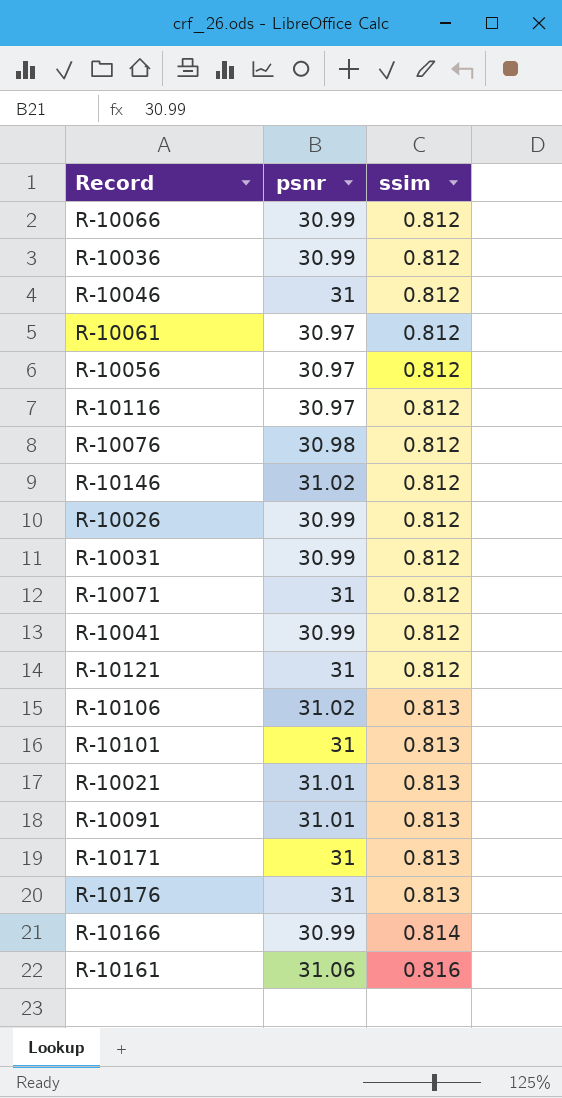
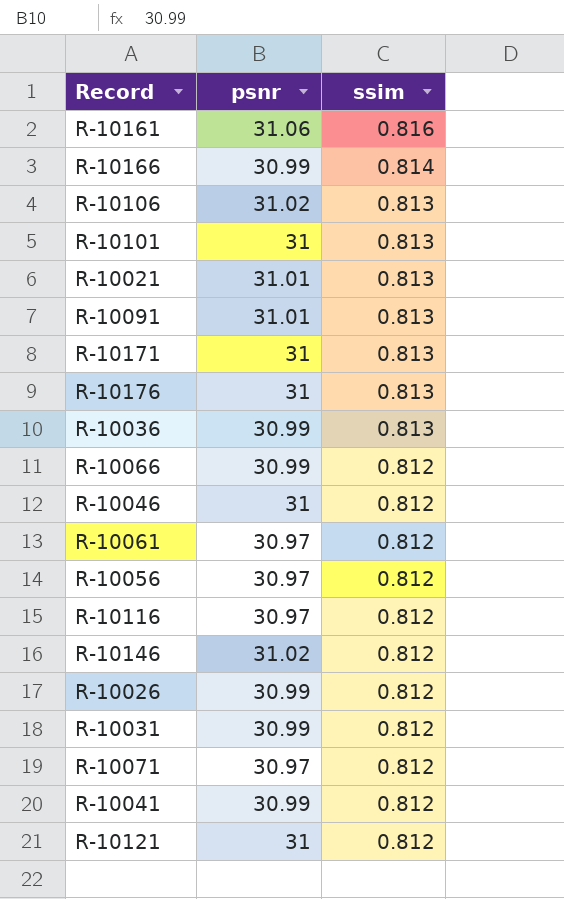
row order: ssim ascending -> ssim descending
row R-10076: 30.98 | 0.812 -> none
R-10036 | ssim: 0.812 -> 0.813
R-10071 | psnr: 31 -> 30.97

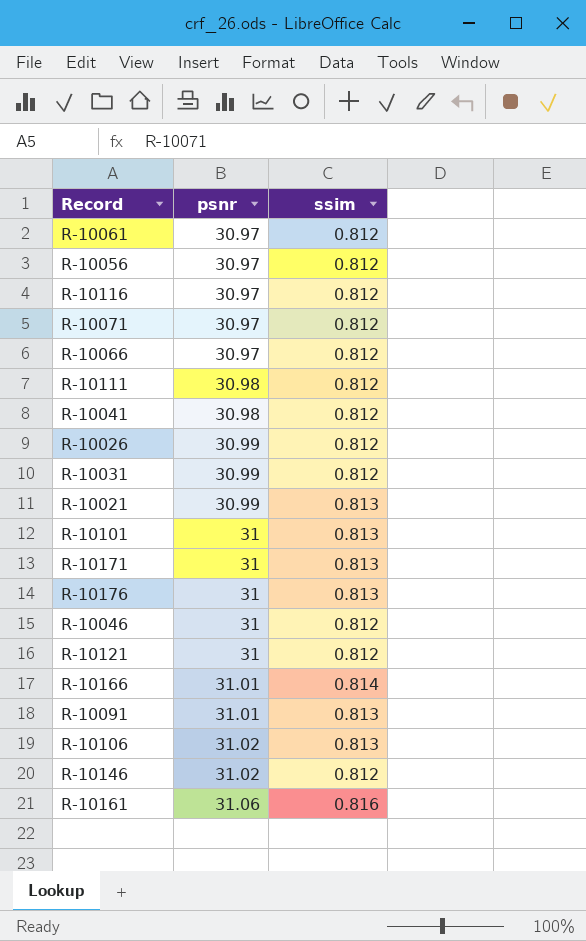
row order: ssim descending -> psnr ascending
row R-10036: 30.99 | 0.813 -> none
R-10066 | psnr: 30.99 -> 30.97
row R-10111: none -> 30.98 | 0.812
R-10041 | psnr: 30.99 -> 30.98
R-10021 | psnr: 31.01 -> 30.99
R-10166 | psnr: 30.99 -> 31.01

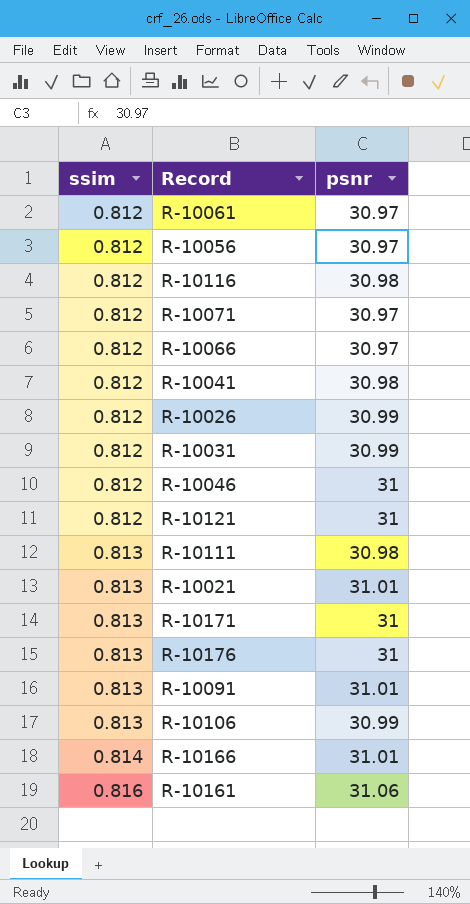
row order: psnr ascending -> ssim ascending
column ssim | position: 3 -> 1
row R-10101: 31 | 0.813 -> none
row R-10146: 31.02 | 0.812 -> none
R-10116 | psnr: 30.97 -> 30.98
R-10111 | ssim: 0.812 -> 0.813
R-10021 | psnr: 30.99 -> 31.01
R-10106 | psnr: 31.02 -> 30.99

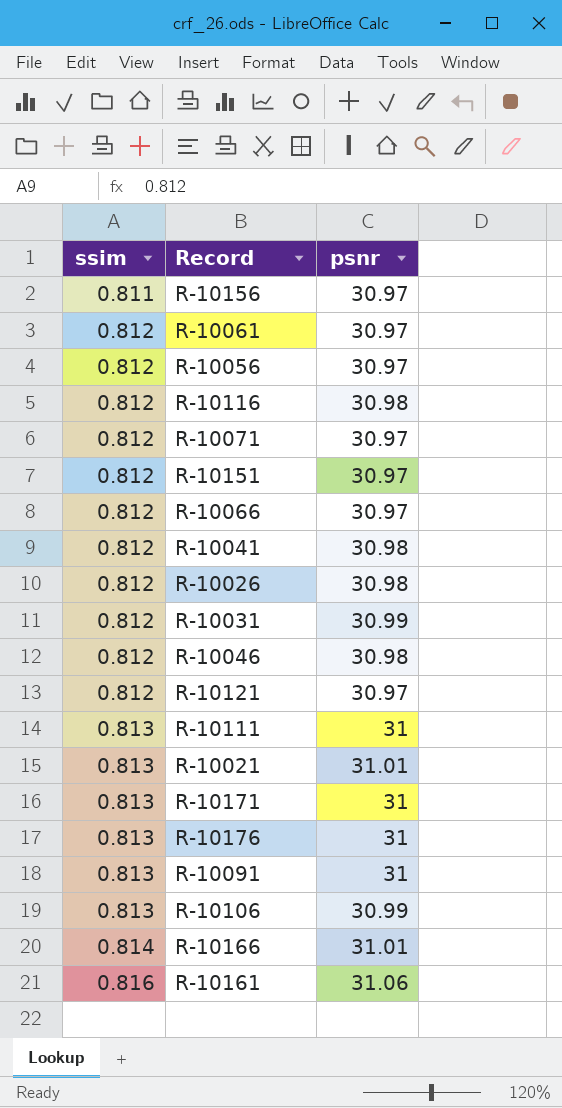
row R-10156: none -> 0.811 | 30.97
row R-10151: none -> 0.812 | 30.97
R-10026 | psnr: 30.99 -> 30.98
R-10046 | psnr: 31 -> 30.98
R-10121 | psnr: 31 -> 30.97
R-10111 | psnr: 30.98 -> 31
R-10091 | psnr: 31.01 -> 31

